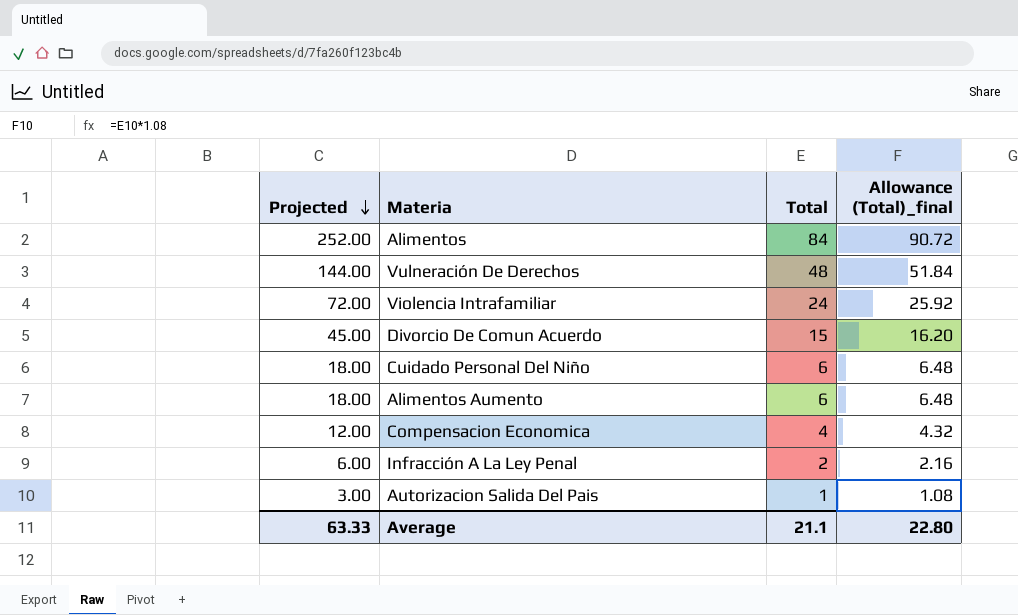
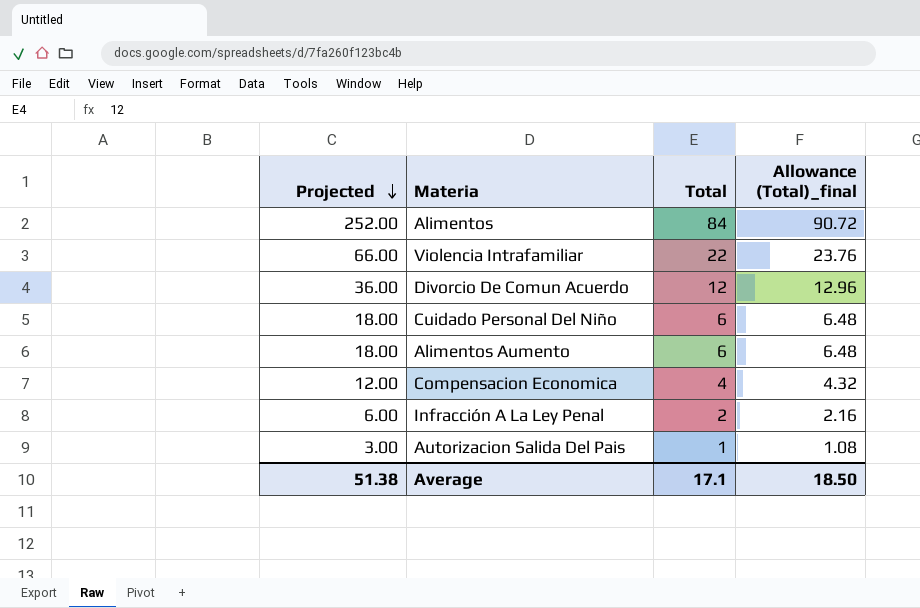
row Vulneración De Derechos: 144.00 | 48 | 51.84 -> none
Violencia Intrafamiliar | Projected: 72.00 -> 66.00
Violencia Intrafamiliar | Total: 24 -> 22
Violencia Intrafamiliar | Allowance (Total)_final: 25.92 -> 23.76
Divorcio De Comun Acuerdo | Projected: 45.00 -> 36.00
Divorcio De Comun Acuerdo | Total: 15 -> 12
Divorcio De Comun Acuerdo | Allowance (Total)_final: 16.20 -> 12.96
Average | Projected: 63.33 -> 51.38
Average | Total: 21.1 -> 17.1
Average | Allowance (Total)_final: 22.80 -> 18.50

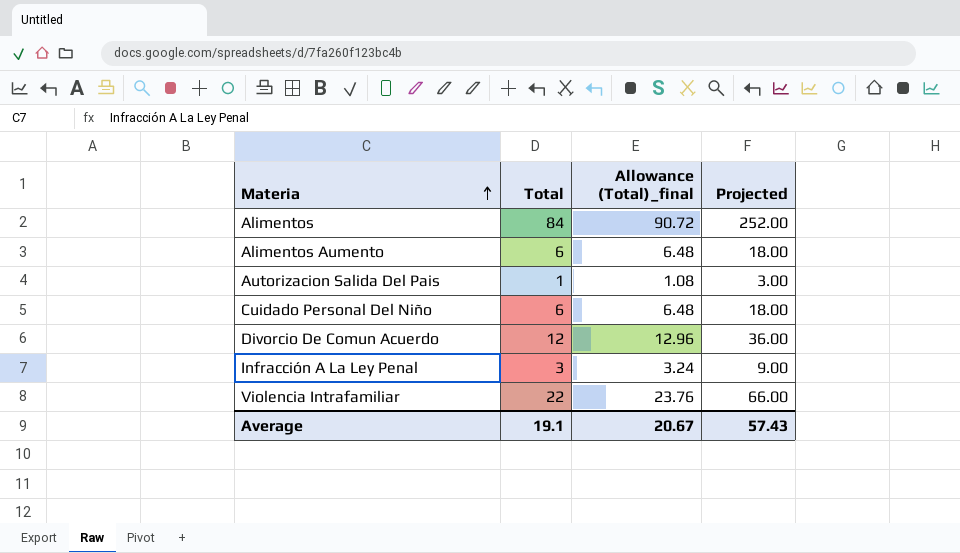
row order: Projected descending -> Materia ascending
column Projected | position: 1 -> 4
row Compensacion Economica: 12.00 | 4 | 4.32 -> none
Infracción A La Ley Penal | Total: 2 -> 3
Infracción A La Ley Penal | Allowance (Total)_final: 2.16 -> 3.24
Infracción A La Ley Penal | Projected: 6.00 -> 9.00
Average | Total: 17.1 -> 19.1
Average | Allowance (Total)_final: 18.50 -> 20.67
Average | Projected: 51.38 -> 57.43

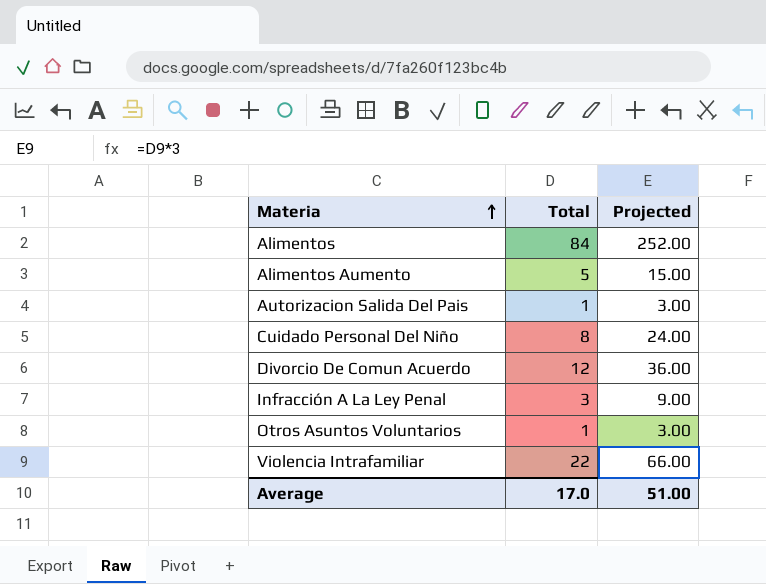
column Allowance (Total)_final | formula: [Total] * 1.08 -> none
Alimentos Aumento | Total: 6 -> 5
Alimentos Aumento | Projected: 18.00 -> 15.00
Cuidado Personal Del Niño | Total: 6 -> 8
Cuidado Personal Del Niño | Projected: 18.00 -> 24.00
row Otros Asuntos Voluntarios: none -> 1 | 3.00
Average | Total: 19.1 -> 17.0
Average | Projected: 57.43 -> 51.00

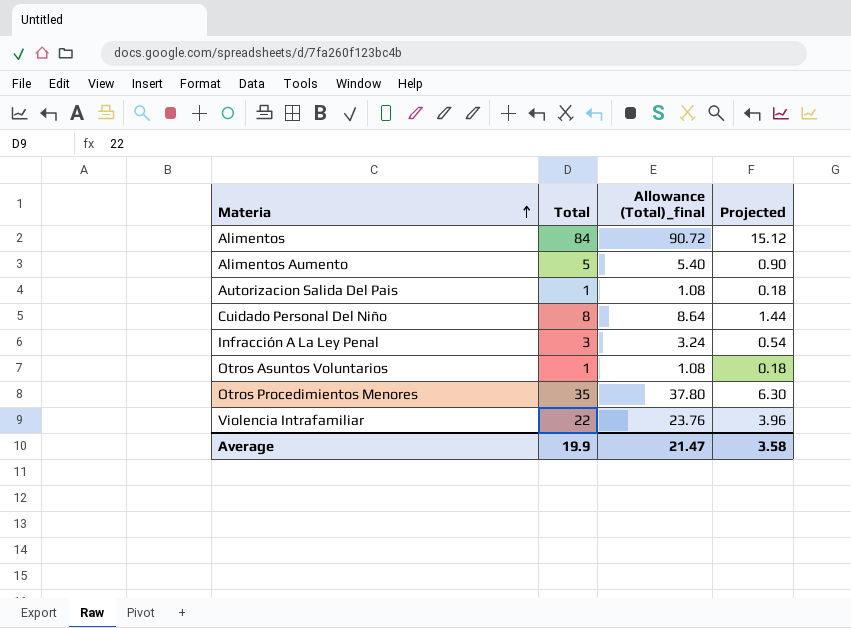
column Allowance (Total)_final | formula: none -> [Total] * 1.08
column Projected | formula: [Total] * 3 -> [Total] * 0.18
row Divorcio De Comun Acuerdo: 12 | 36.00 -> none
row Otros Procedimientos Menores: none -> 35 | 37.80 | 6.30
Average | Total: 17.0 -> 19.9
Average | Projected: 51.00 -> 3.58

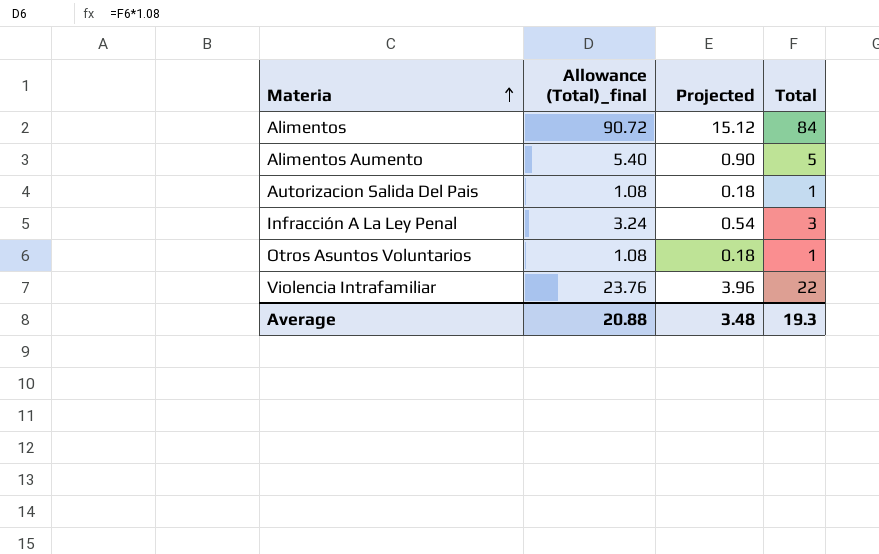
column Total | position: 2 -> 4
row Cuidado Personal Del Niño: 8 | 8.64 | 1.44 -> none
row Otros Procedimientos Menores: 35 | 37.80 | 6.30 -> none
Average | Allowance (Total)_final: 21.47 -> 20.88
Average | Projected: 3.58 -> 3.48
Average | Total: 19.9 -> 19.3

